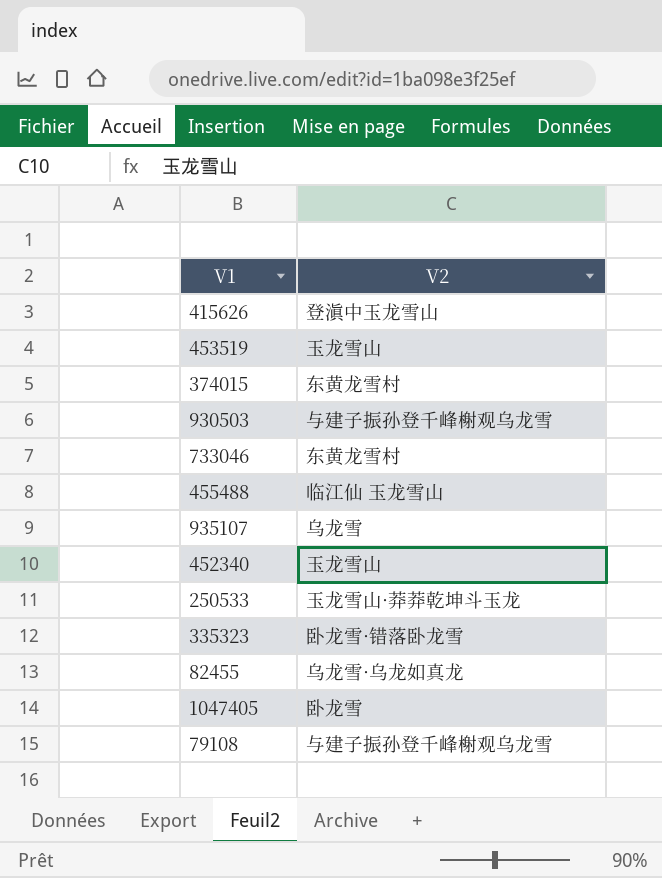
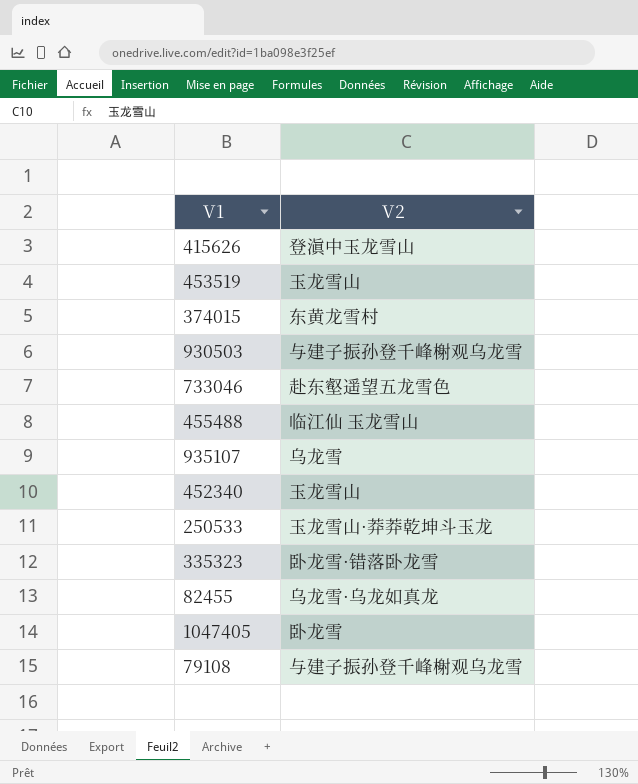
733046 | V2: 东黄龙雪村 -> 赴东壑遥望五龙雪色

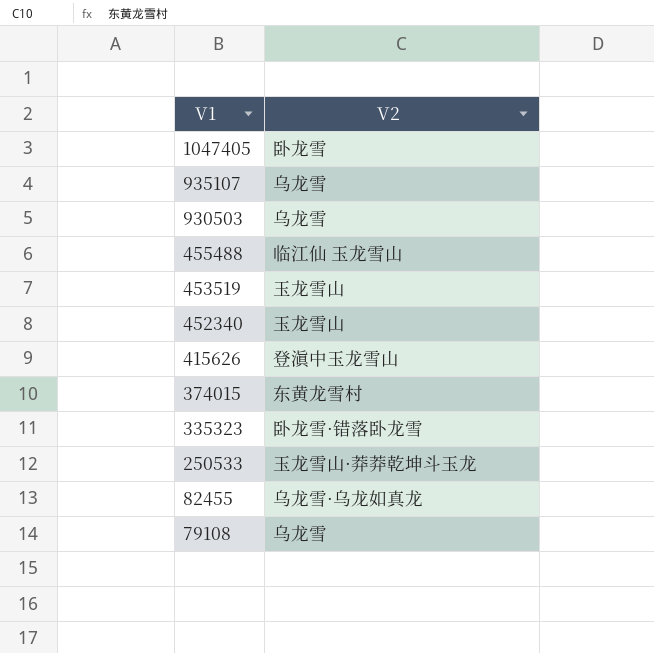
row order: none -> V1 descending
row 733046: 赴东壑遥望五龙雪色 -> none
930503 | V2: 与建子振孙登千峰榭观乌龙雪 -> 乌龙雪
79108 | V2: 与建子振孙登千峰榭观乌龙雪 -> 乌龙雪

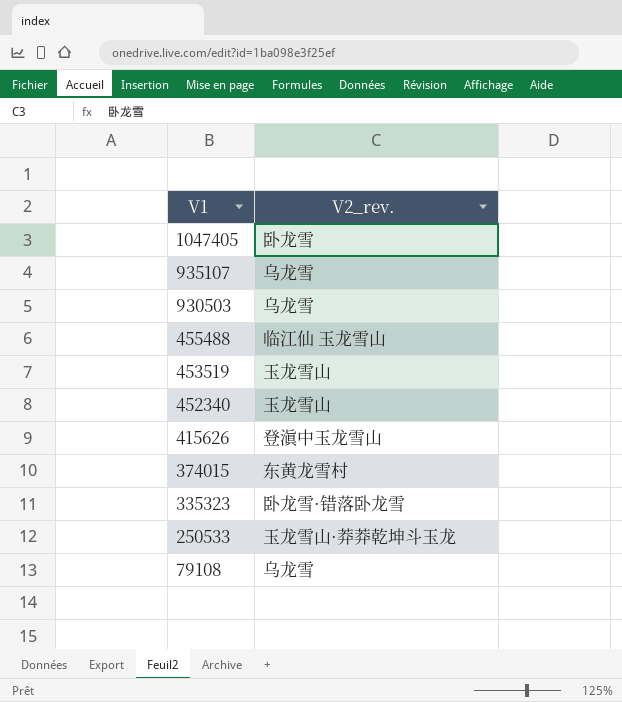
column name: V2 -> V2_rev.
row 82455: 乌龙雪·乌龙如真龙 -> none

